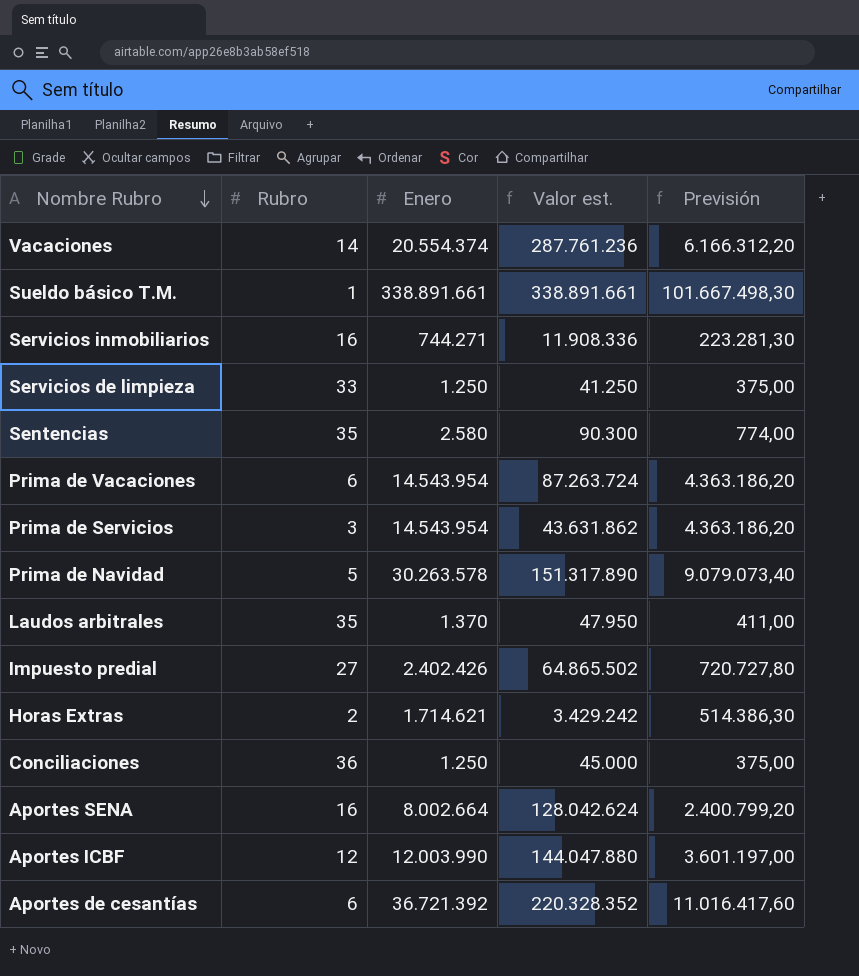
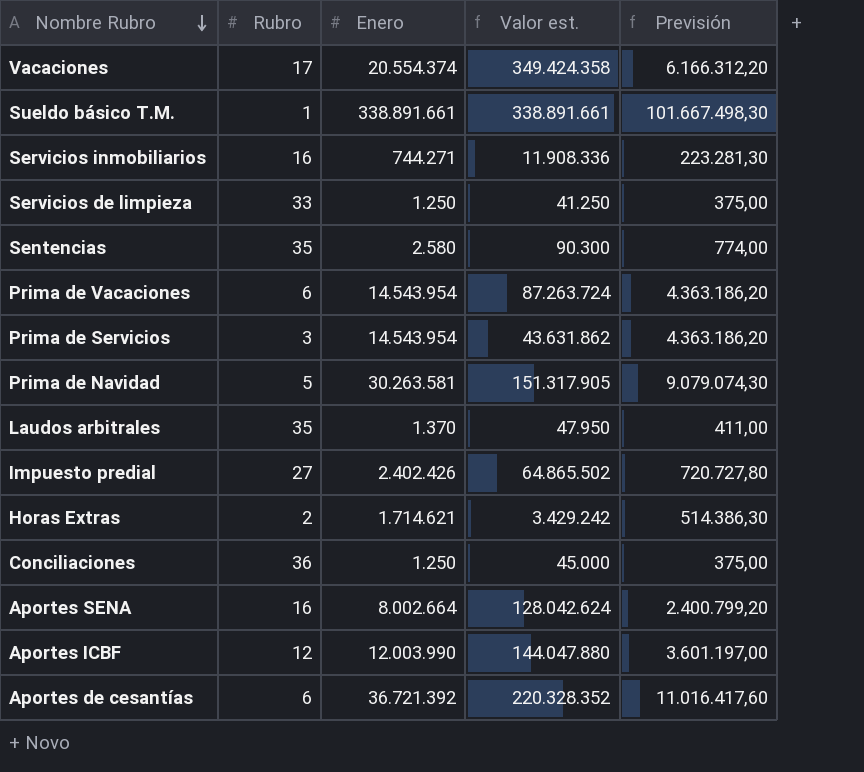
Vacaciones | Rubro: 14 -> 17
Vacaciones | Valor est.: 287.761.236 -> 349.424.358
Prima de Navidad | Enero: 30.263.578 -> 30.263.581
Prima de Navidad | Valor est.: 151.317.890 -> 151.317.905
Prima de Navidad | Previsión: 9.079.073,40 -> 9.079.074,30

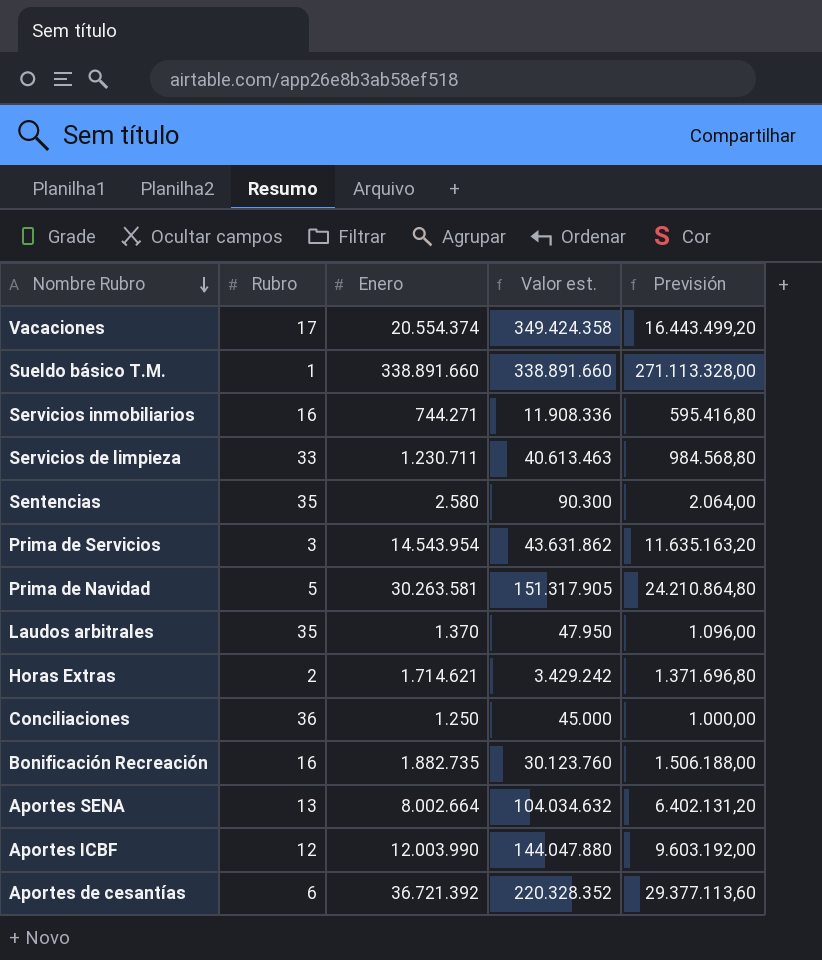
column Previsión | formula: [Enero] * 0,3 -> [Enero] * 0,8
row Prima de Vacaciones: 6 | 14.543.954 | 87.263.724 | 4.363.186,20 -> none
row Impuesto predial: 27 | 2.402.426 | 64.865.502 | 720.727,80 -> none
Sueldo básico T.M. | Enero: 338.891.661 -> 338.891.660
Sueldo básico T.M. | Valor est.: 338.891.661 -> 338.891.660
Servicios de limpieza | Enero: 1.250 -> 1.230.711
Servicios de limpieza | Valor est.: 41.250 -> 40.613.463
row Bonificación Recreación: none -> 16 | 1.882.735 | 30.123.760 | 1.506.188,00
Aportes SENA | Rubro: 16 -> 13
Aportes SENA | Valor est.: 128.042.624 -> 104.034.632

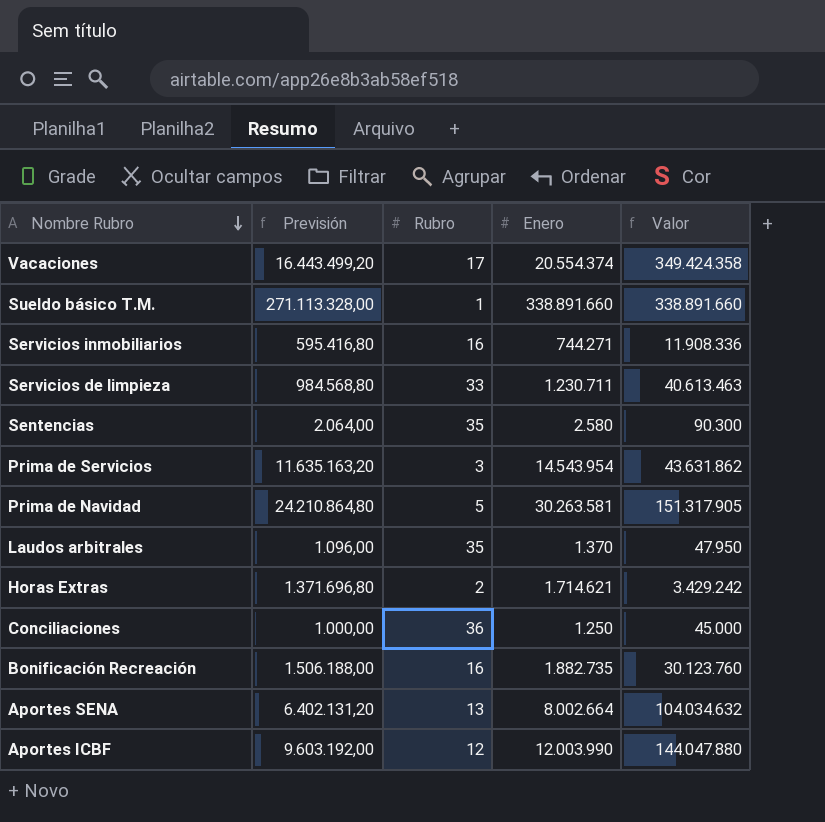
column Previsión | position: 5 -> 2
column name: Valor est. -> Valor
row Aportes de cesantías: 6 | 36.721.392 | 220.328.352 | 29.377.113,60 -> none

